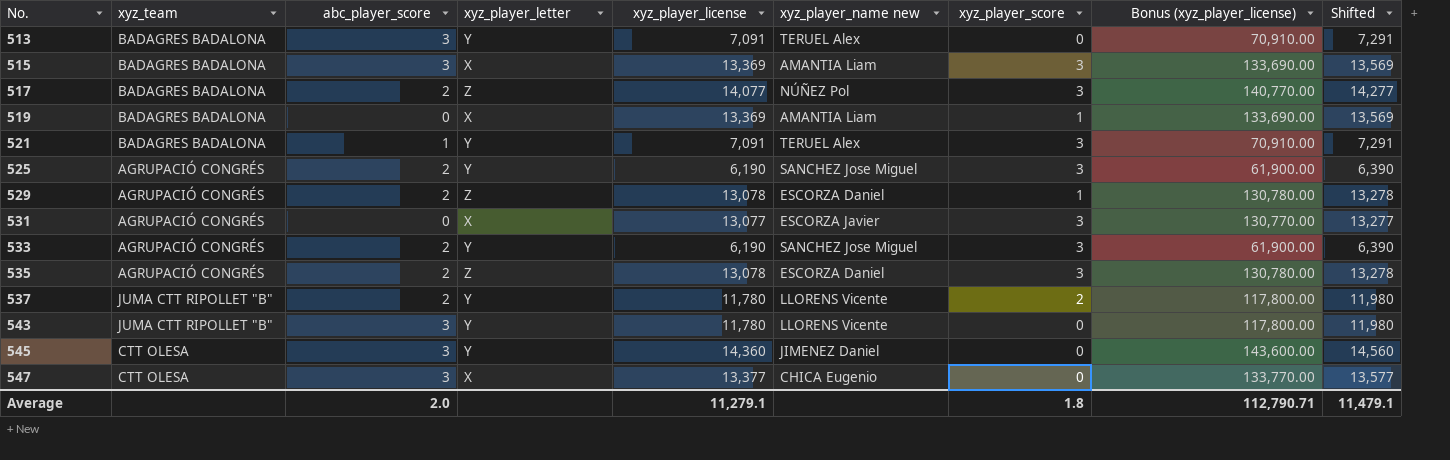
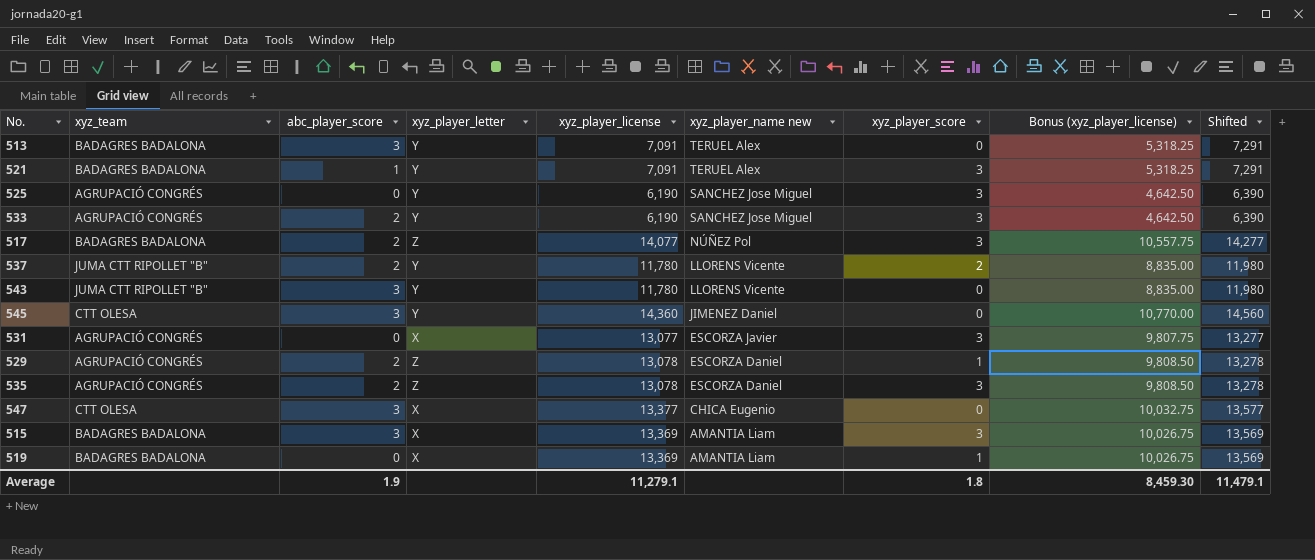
row order: No. ascending -> xyz_player_name new descending
column Bonus (xyz_player_license) | formula: [xyz_player_license] * 10 -> [xyz_player_license] * 0.75
525 | abc_player_score: 2 -> 0
Average | abc_player_score: 2.0 -> 1.9
Average | Bonus (xyz_player_license): 112,790.71 -> 8,459.30

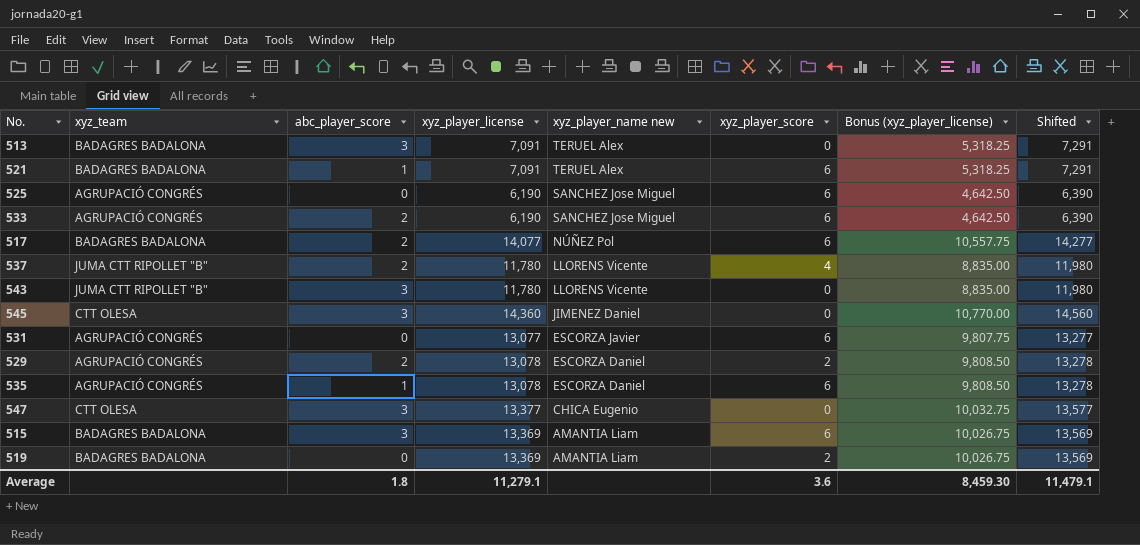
column xyz_player_letter | position: 4 -> none
521 | xyz_player_score: 3 -> 6
525 | xyz_player_score: 3 -> 6
533 | xyz_player_score: 3 -> 6
517 | xyz_player_score: 3 -> 6
537 | xyz_player_score: 2 -> 4
531 | xyz_player_score: 3 -> 6
529 | xyz_player_score: 1 -> 2
535 | abc_player_score: 2 -> 1
535 | xyz_player_score: 3 -> 6
515 | xyz_player_score: 3 -> 6
519 | xyz_player_score: 1 -> 2
Average | abc_player_score: 1.9 -> 1.8
Average | xyz_player_score: 1.8 -> 3.6

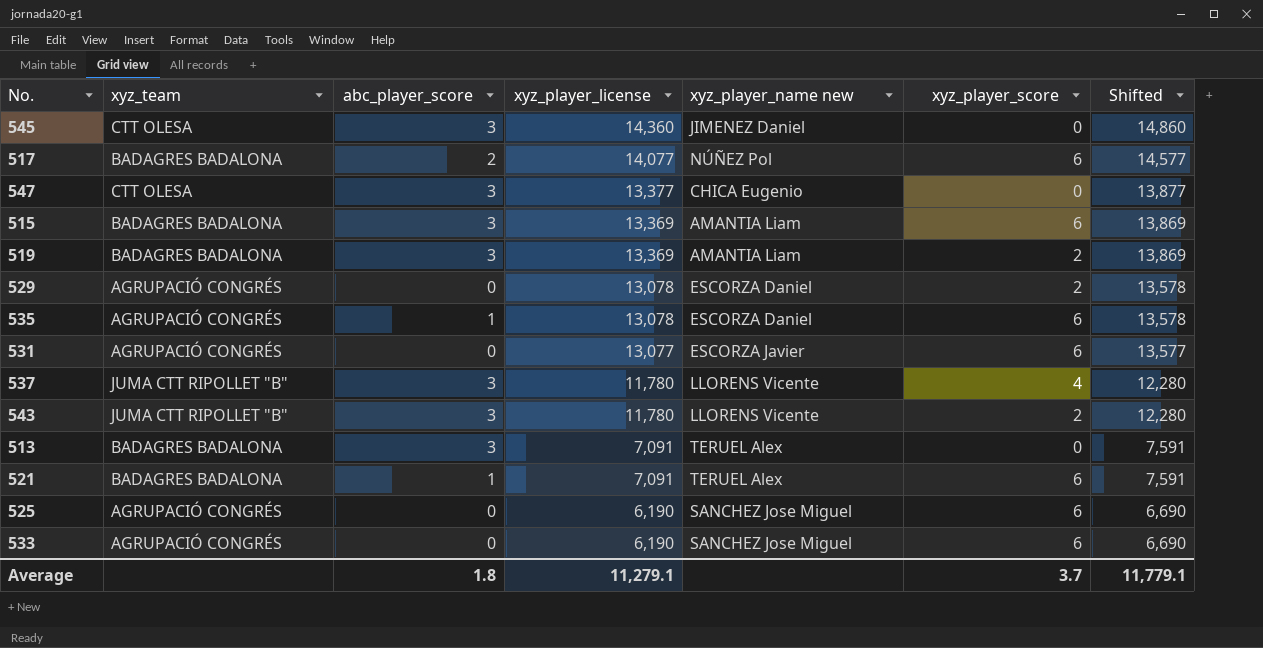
row order: xyz_player_name new descending -> xyz_player_license descending
column Bonus (xyz_player_license) | formula: [xyz_player_license] * 0.75 -> none
column Shifted | formula: [xyz_player_license] + 200 -> [xyz_player_license] + 500
519 | abc_player_score: 0 -> 3
529 | abc_player_score: 2 -> 0
537 | abc_player_score: 2 -> 3
543 | xyz_player_score: 0 -> 2
533 | abc_player_score: 2 -> 0
Average | xyz_player_score: 3.6 -> 3.7
Average | Shifted: 11,479.1 -> 11,779.1

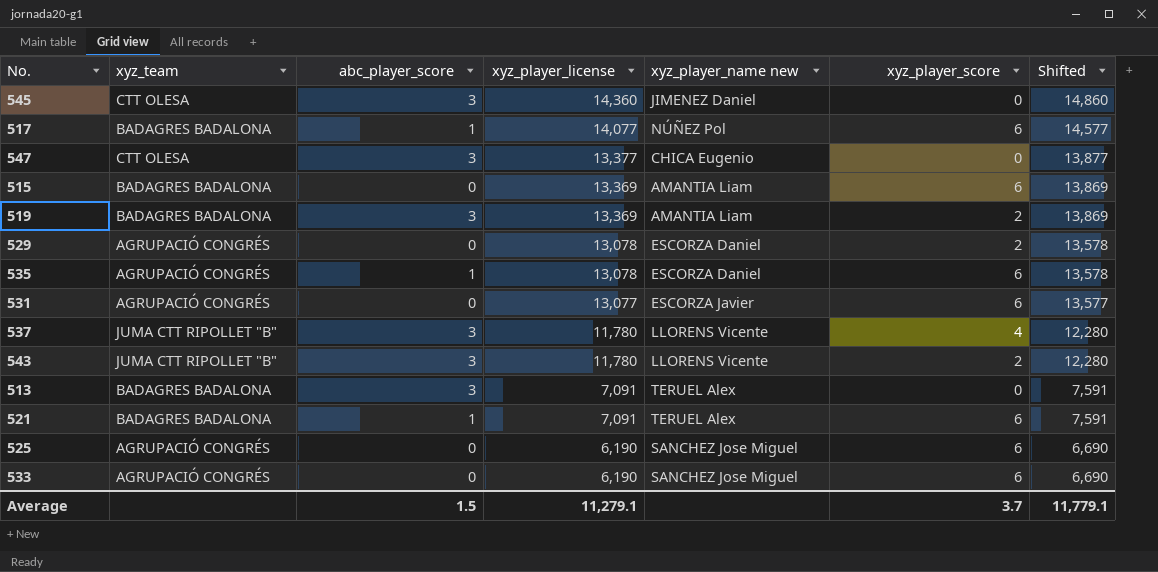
517 | abc_player_score: 2 -> 1
515 | abc_player_score: 3 -> 0
Average | abc_player_score: 1.8 -> 1.5

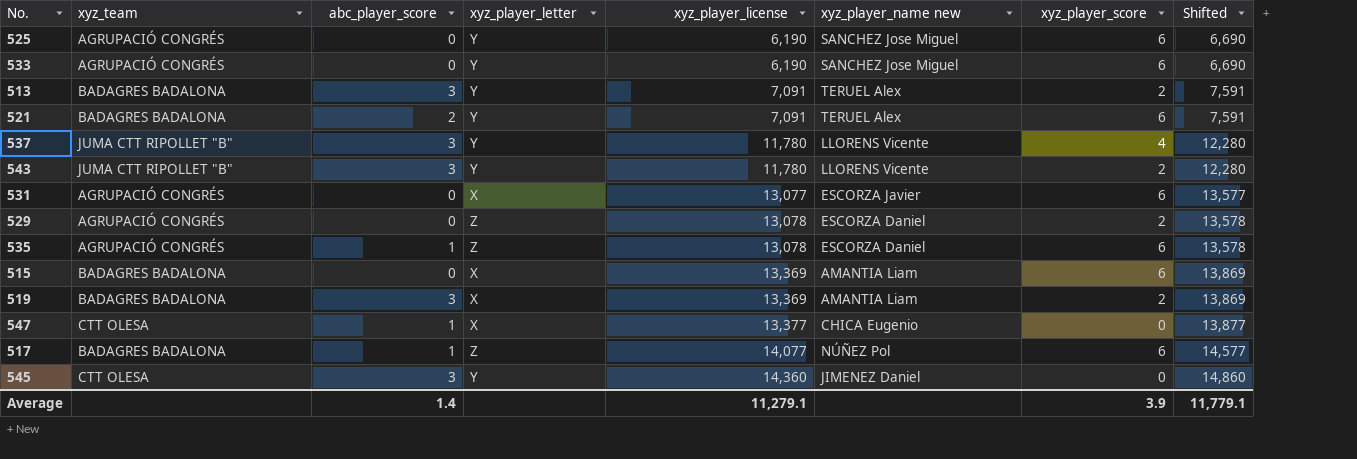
row order: xyz_player_license descending -> xyz_player_license ascending
column xyz_player_letter | position: none -> 4
513 | xyz_player_score: 0 -> 2
521 | abc_player_score: 1 -> 2
547 | abc_player_score: 3 -> 1
Average | abc_player_score: 1.5 -> 1.4
Average | xyz_player_score: 3.7 -> 3.9

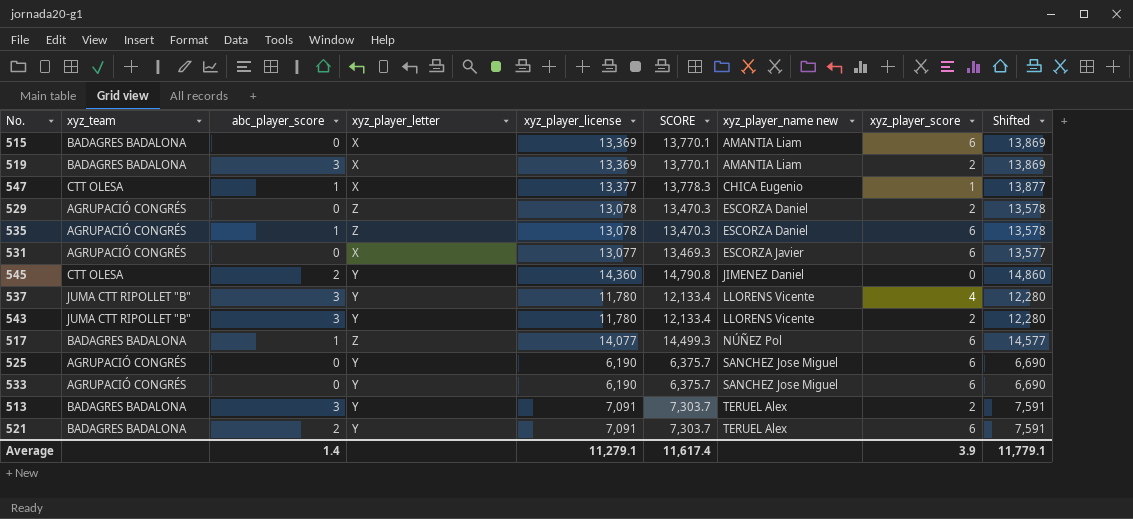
row order: xyz_player_license ascending -> xyz_player_name new ascending
column SCORE | formula: none -> [xyz_player_license] * 1.03
547 | xyz_player_score: 0 -> 1
545 | abc_player_score: 3 -> 2

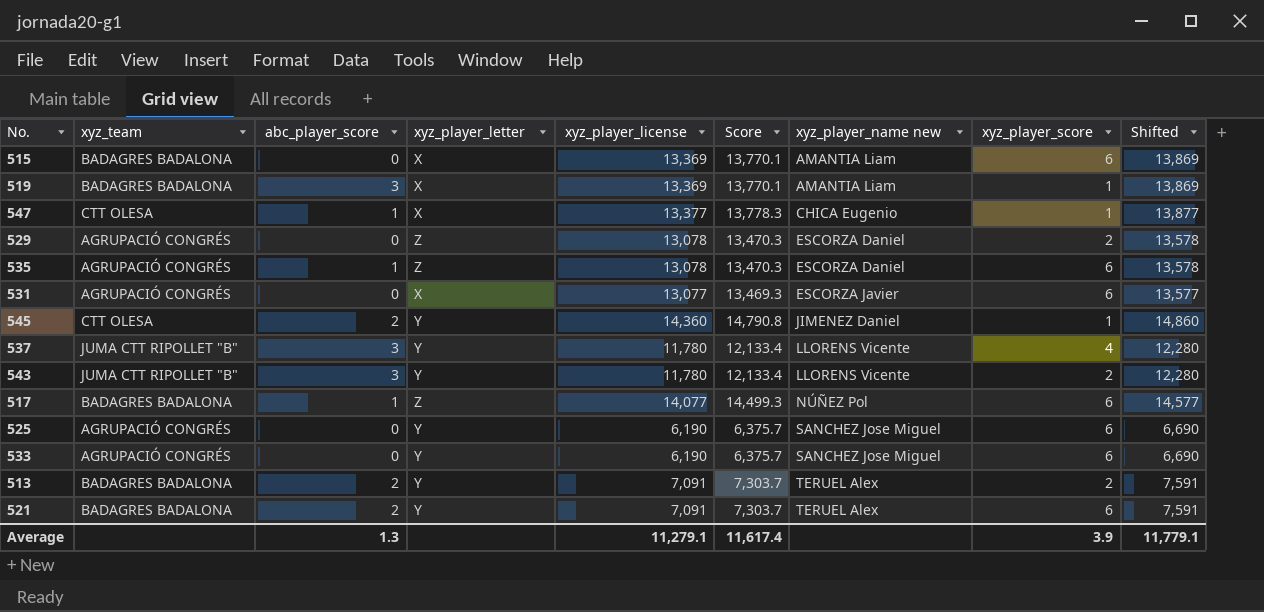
column name: SCORE -> Score
519 | xyz_player_score: 2 -> 1
545 | xyz_player_score: 0 -> 1
513 | abc_player_score: 3 -> 2
Average | abc_player_score: 1.4 -> 1.3

